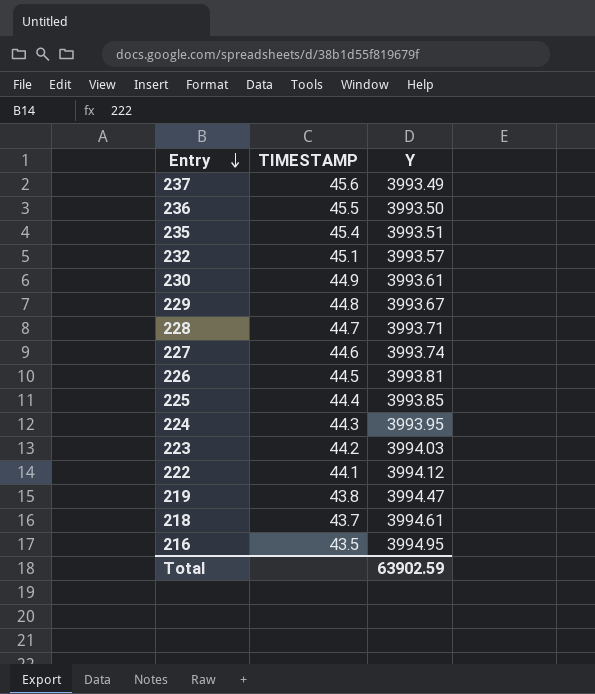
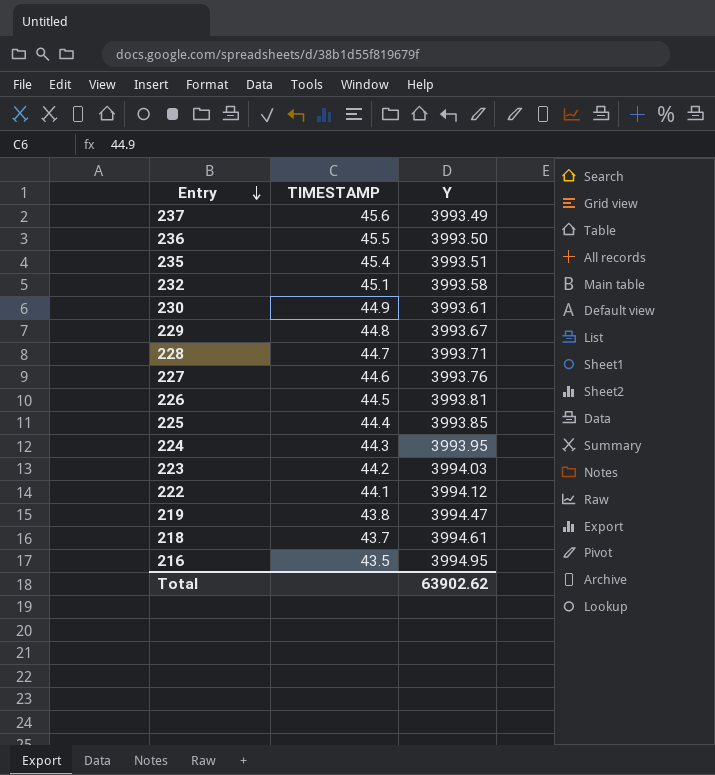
232 | Y: 3993.57 -> 3993.58
227 | Y: 3993.74 -> 3993.76
Total | Y: 63902.59 -> 63902.62

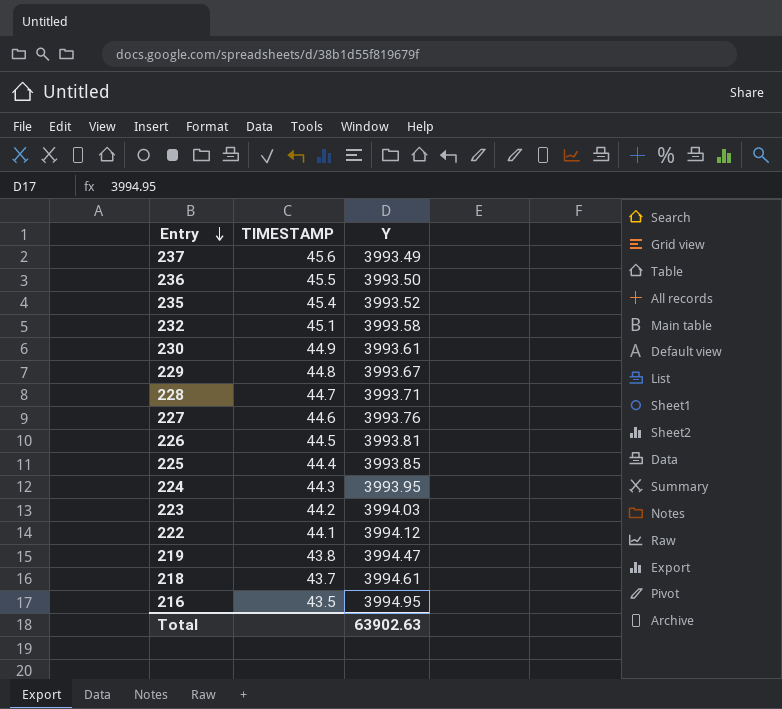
235 | Y: 3993.51 -> 3993.52
Total | Y: 63902.62 -> 63902.63

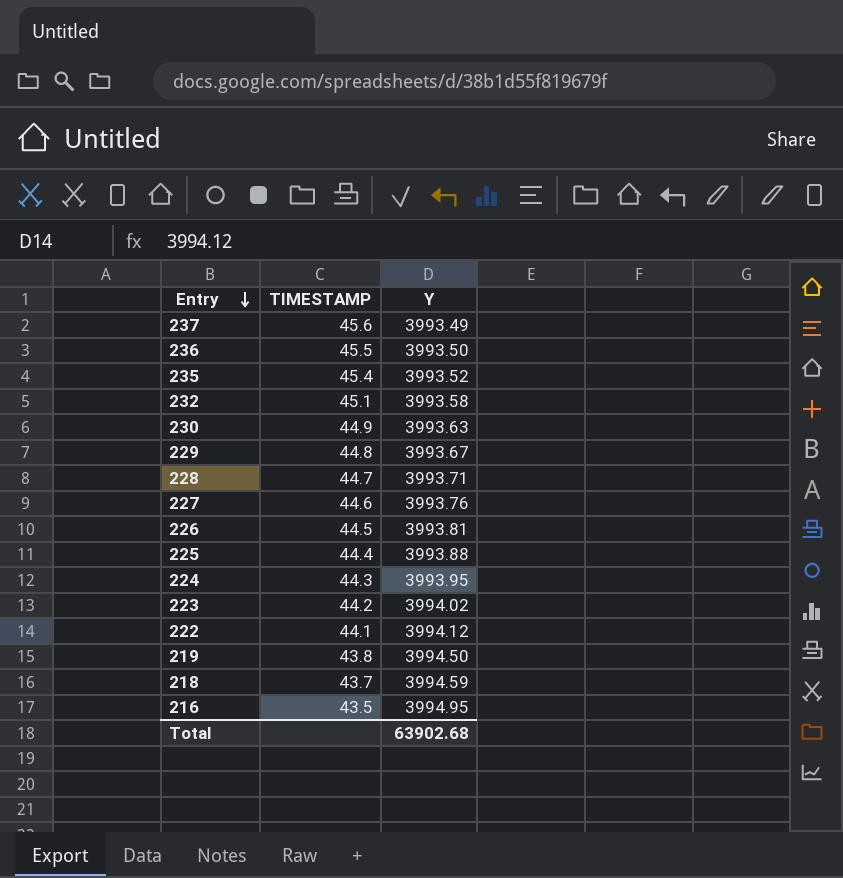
230 | Y: 3993.61 -> 3993.63
225 | Y: 3993.85 -> 3993.88
223 | Y: 3994.03 -> 3994.02
219 | Y: 3994.47 -> 3994.50
218 | Y: 3994.61 -> 3994.59
Total | Y: 63902.63 -> 63902.68

